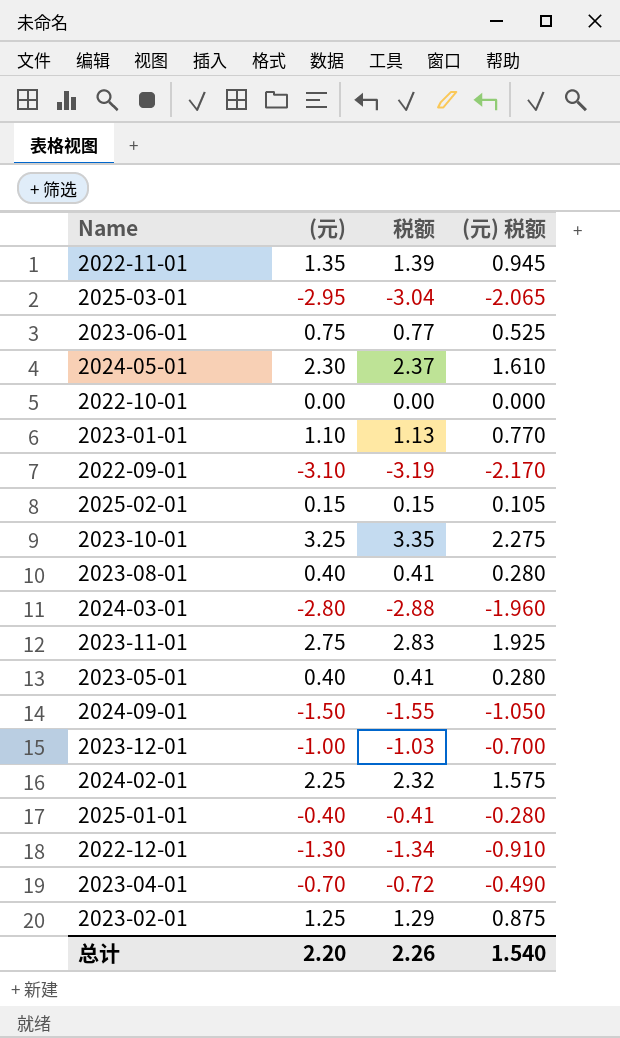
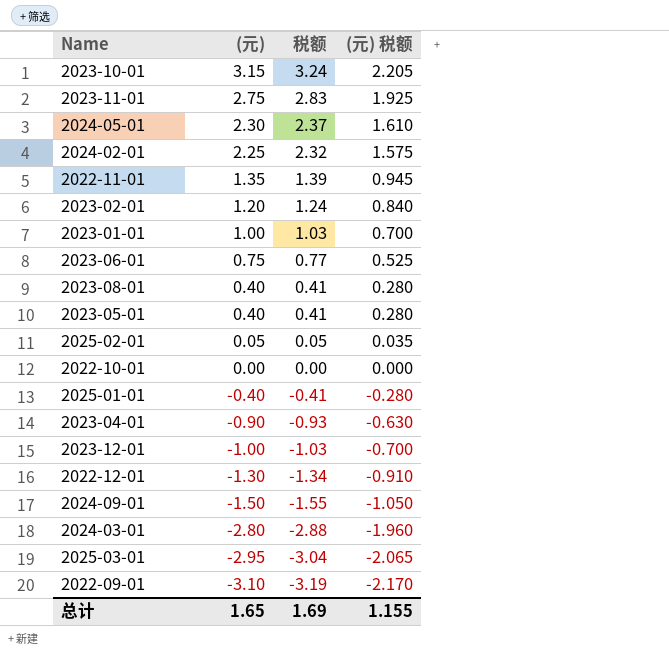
row order: none -> (元) descending
2023-10-01 | (元): 3.25 -> 3.15
2023-10-01 | 税额: 3.35 -> 3.24
2023-10-01 | (元) 税额: 2.275 -> 2.205
2023-02-01 | (元): 1.25 -> 1.20
2023-02-01 | 税额: 1.29 -> 1.24
2023-02-01 | (元) 税额: 0.875 -> 0.840
2023-01-01 | (元): 1.10 -> 1.00
2023-01-01 | 税额: 1.13 -> 1.03
2023-01-01 | (元) 税额: 0.770 -> 0.700
2025-02-01 | (元): 0.15 -> 0.05
2025-02-01 | 税额: 0.15 -> 0.05
2025-02-01 | (元) 税额: 0.105 -> 0.035
2023-04-01 | (元): -0.70 -> -0.90
2023-04-01 | 税额: -0.72 -> -0.93
2023-04-01 | (元) 税额: -0.490 -> -0.630
总计 | (元): 2.20 -> 1.65
总计 | 税额: 2.26 -> 1.69
总计 | (元) 税额: 1.540 -> 1.155

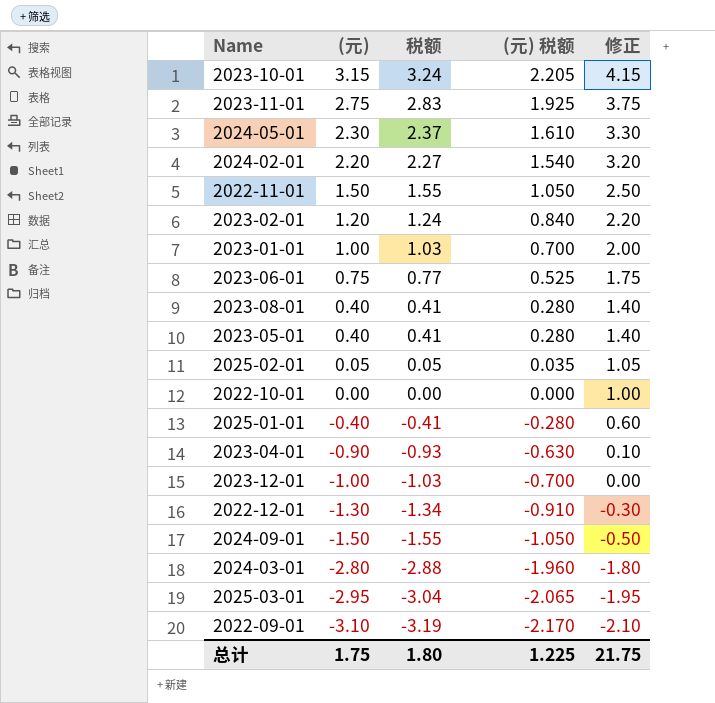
column 修正 | formula: none -> [(元)] + 1
2024-02-01 | (元): 2.25 -> 2.20
2024-02-01 | 税额: 2.32 -> 2.27
2024-02-01 | (元) 税额: 1.575 -> 1.540
2022-11-01 | (元): 1.35 -> 1.50
2022-11-01 | 税额: 1.39 -> 1.55
2022-11-01 | (元) 税额: 0.945 -> 1.050
总计 | (元): 1.65 -> 1.75
总计 | 税额: 1.69 -> 1.80
总计 | (元) 税额: 1.155 -> 1.225

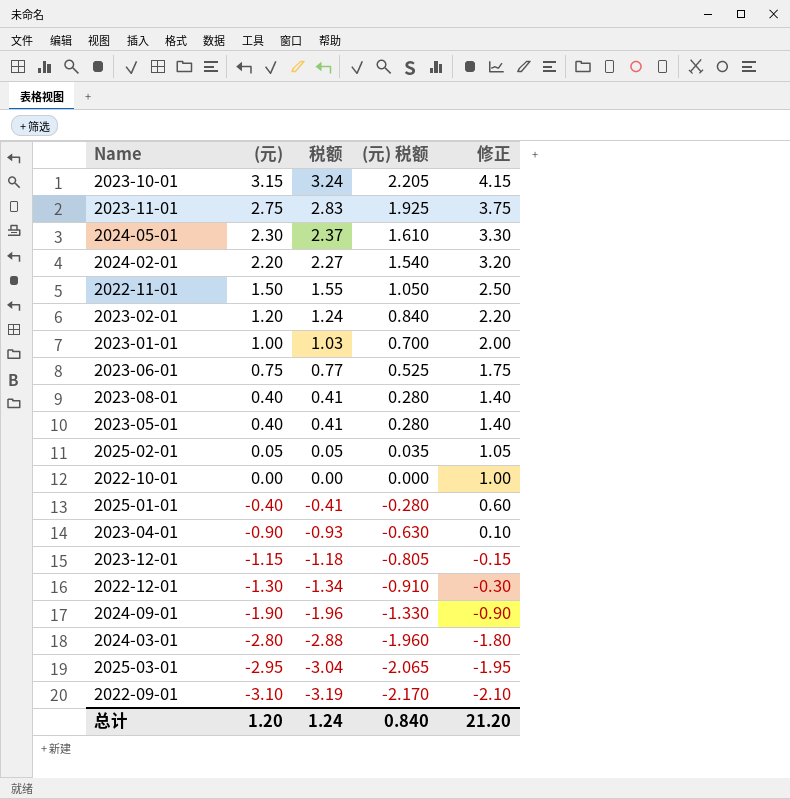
2023-12-01 | (元): -1.00 -> -1.15
2023-12-01 | 税额: -1.03 -> -1.18
2023-12-01 | (元) 税额: -0.700 -> -0.805
2023-12-01 | 修正: 0.00 -> -0.15
2024-09-01 | (元): -1.50 -> -1.90
2024-09-01 | 税额: -1.55 -> -1.96
2024-09-01 | (元) 税额: -1.050 -> -1.330
2024-09-01 | 修正: -0.50 -> -0.90
总计 | (元): 1.75 -> 1.20
总计 | 税额: 1.80 -> 1.24
总计 | (元) 税额: 1.225 -> 0.840
总计 | 修正: 21.75 -> 21.20

